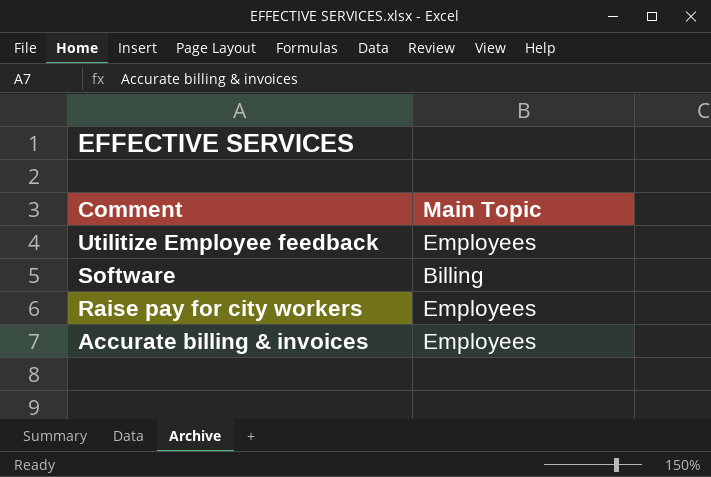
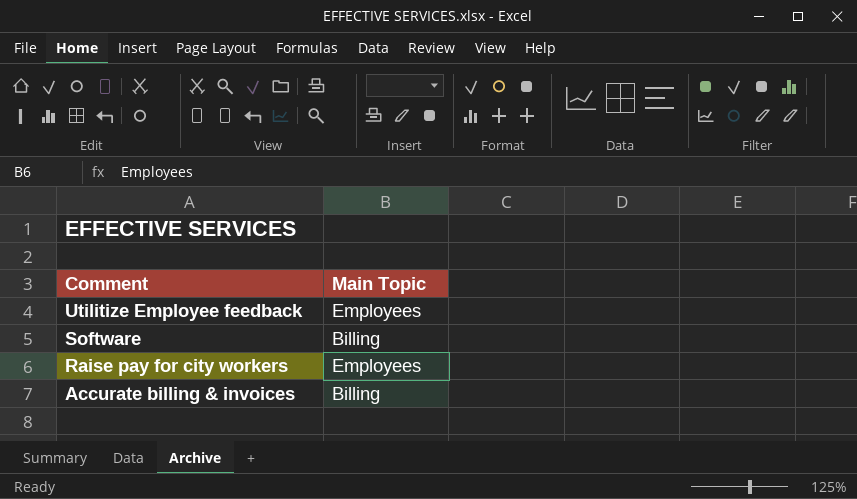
Accurate billing & invoices | Main Topic: Employees -> Billing

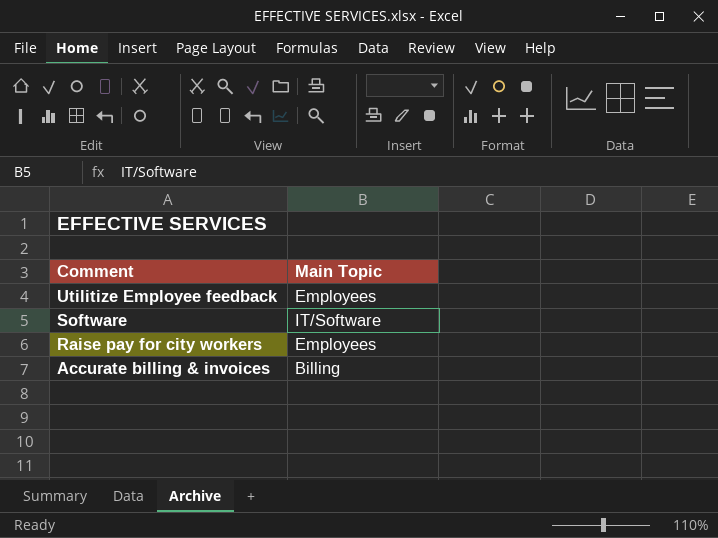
Software | Main Topic: Billing -> IT/Software

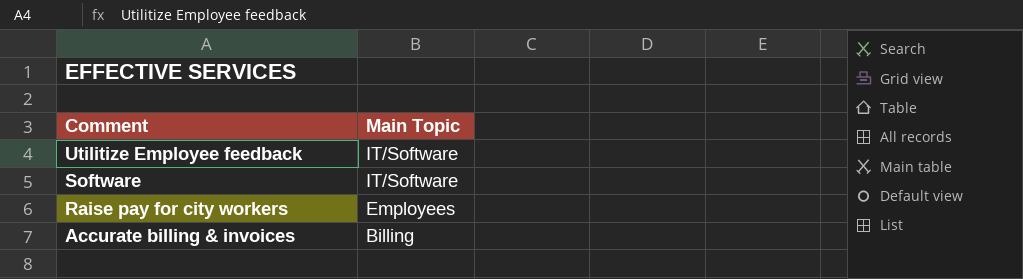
Utilitize Employee feedback | Main Topic: Employees -> IT/Software

